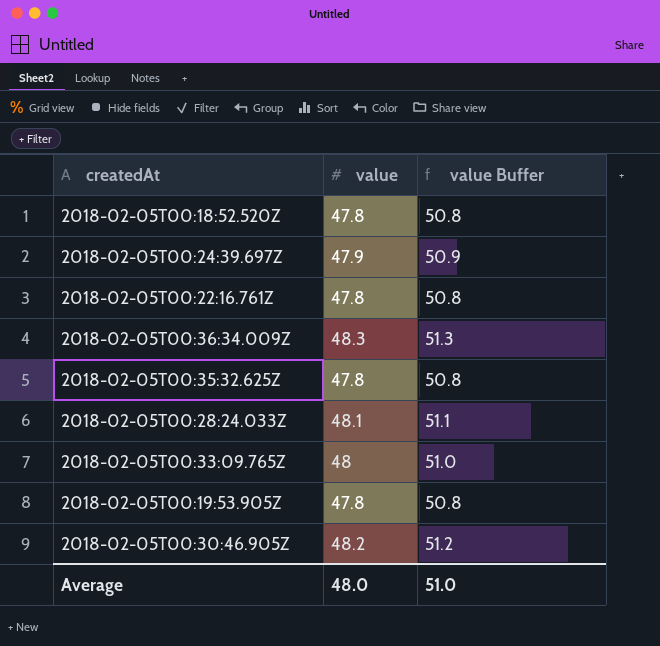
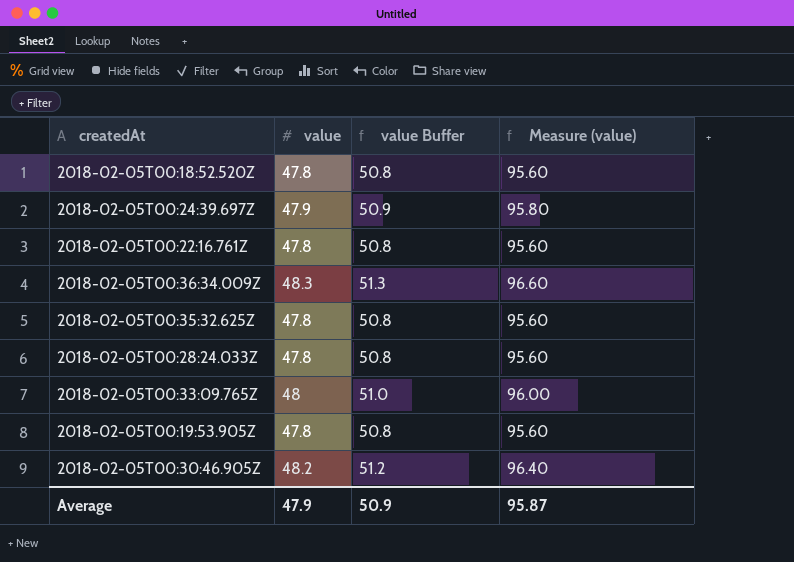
column Measure (value) | formula: none -> [value] * 2
2018-02-05T00:28:24.033Z | value: 48.1 -> 47.8
2018-02-05T00:28:24.033Z | value Buffer: 51.1 -> 50.8
Average | value: 48.0 -> 47.9
Average | value Buffer: 51.0 -> 50.9

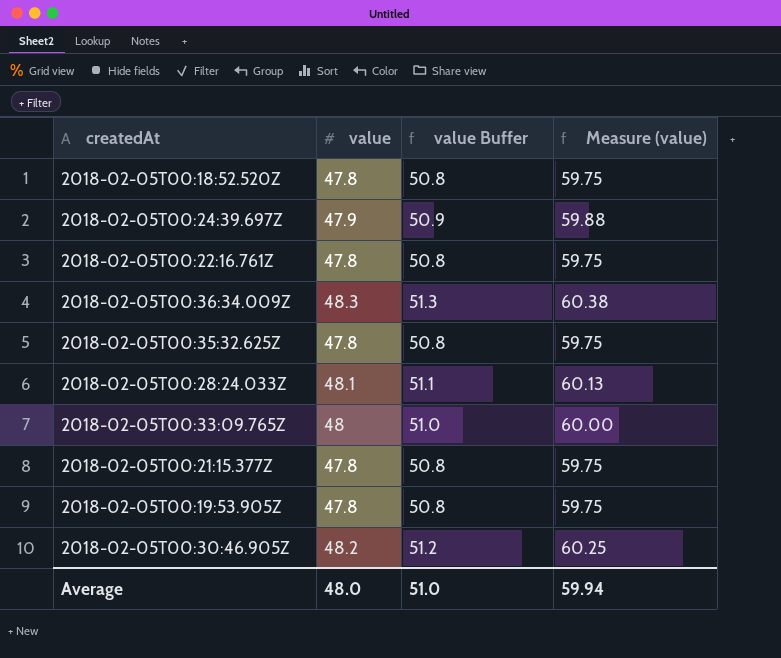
column Measure (value) | formula: [value] * 2 -> [value] * 1.25
2018-02-05T00:28:24.033Z | value: 47.8 -> 48.1
2018-02-05T00:28:24.033Z | value Buffer: 50.8 -> 51.1
row 2018-02-05T00:21:15.377Z: none -> 47.8 | 50.8 | 59.75
Average | value: 47.9 -> 48.0
Average | value Buffer: 50.9 -> 51.0
Average | Measure (value): 95.87 -> 59.94

